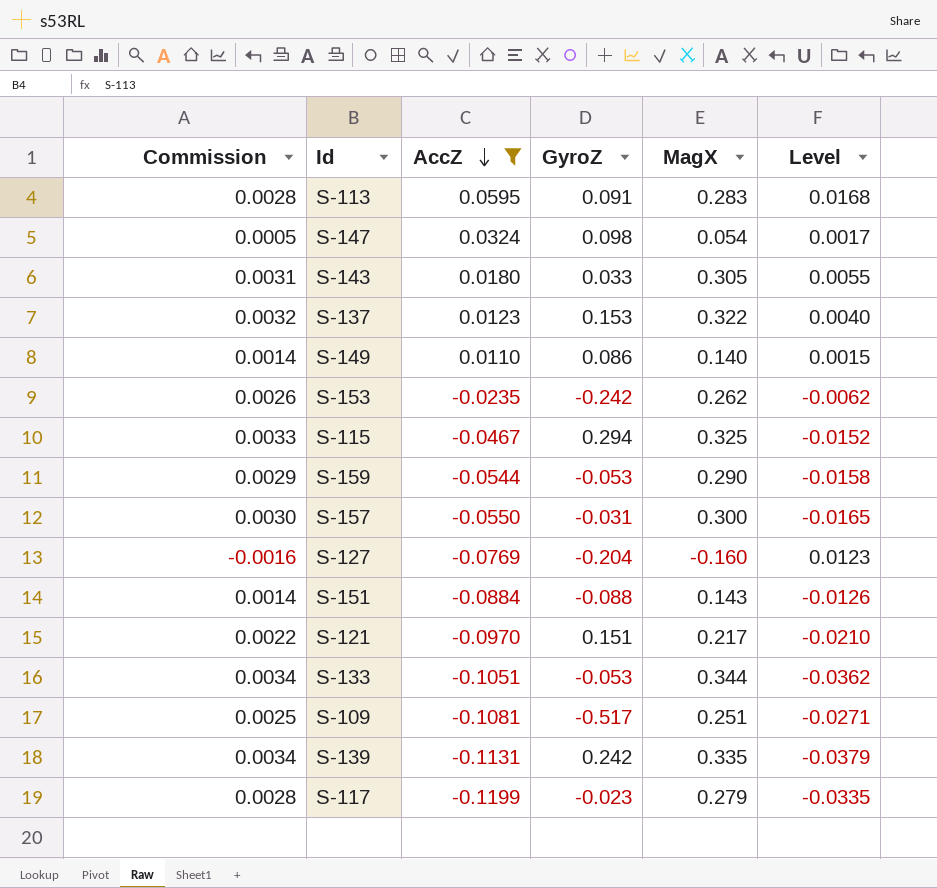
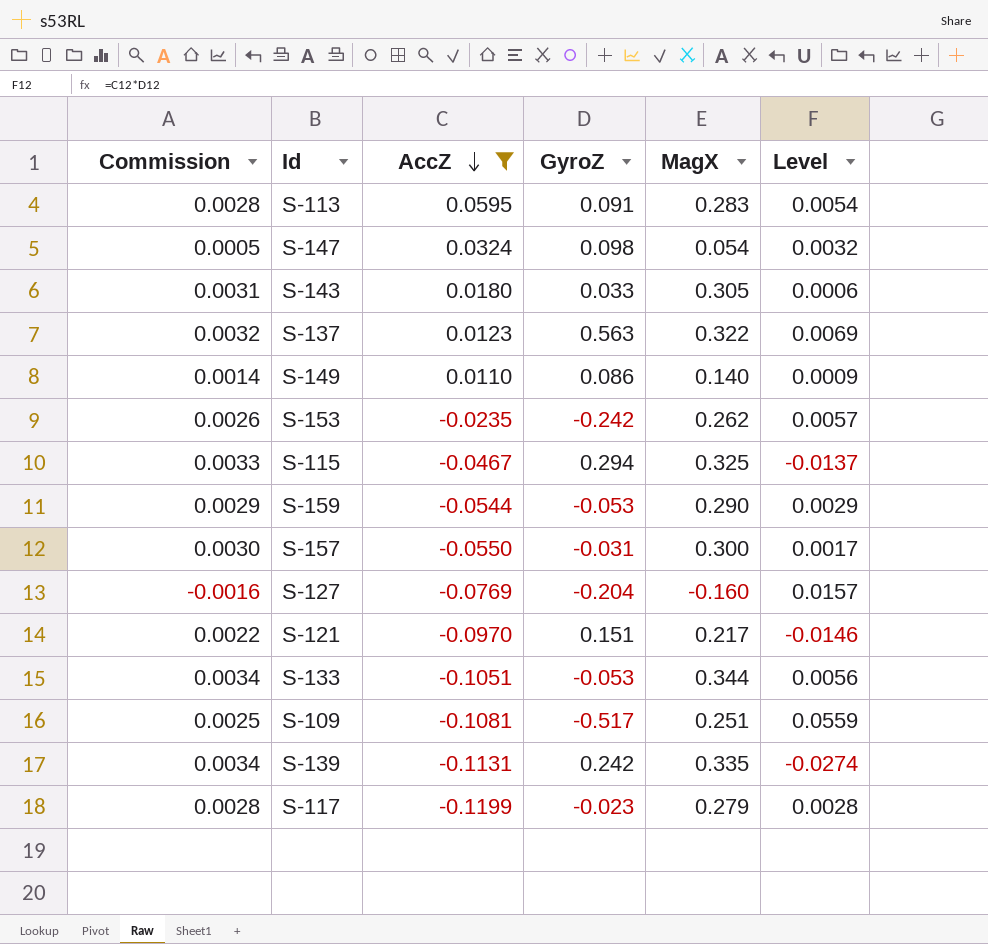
column Level | formula: [AccZ] * [MagX] -> [AccZ] * [GyroZ]
row S-151: 0.0014 | -0.0884 | -0.088 | 0.143 | -0.0126 -> none
S-137 | GyroZ: 0.153 -> 0.563

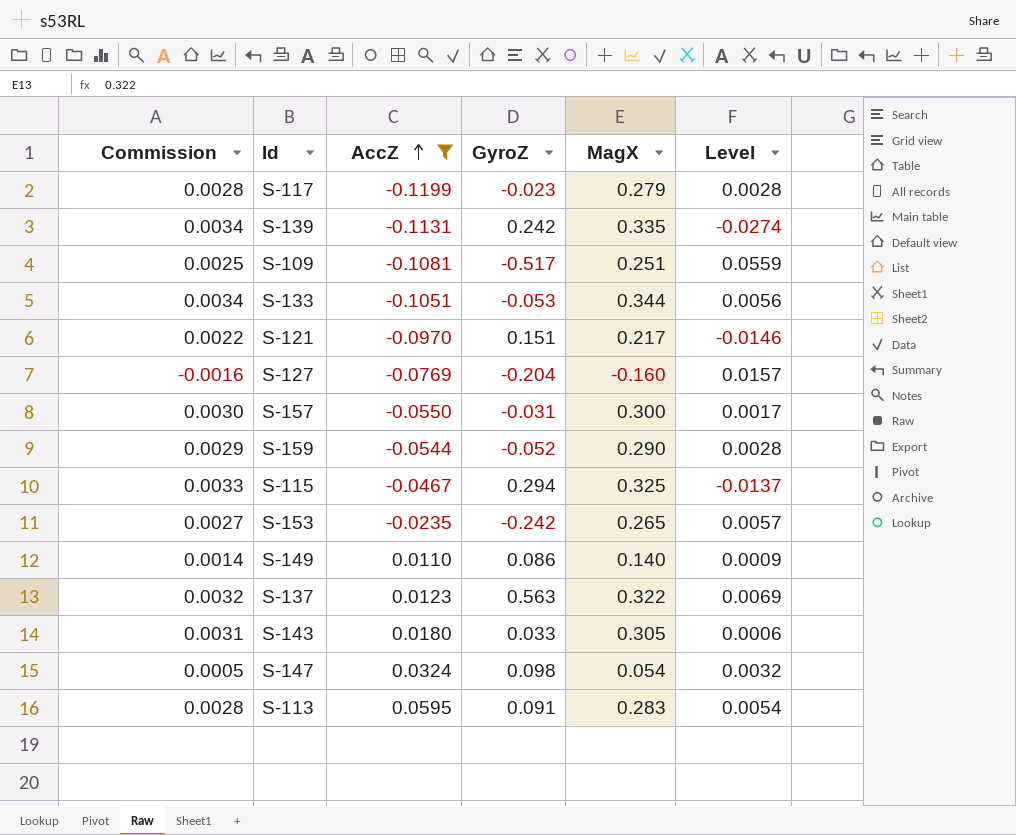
row order: AccZ descending -> AccZ ascending
S-159 | GyroZ: -0.053 -> -0.052
S-159 | Level: 0.0029 -> 0.0028
S-153 | Commission: 0.0026 -> 0.0027
S-153 | MagX: 0.262 -> 0.265

